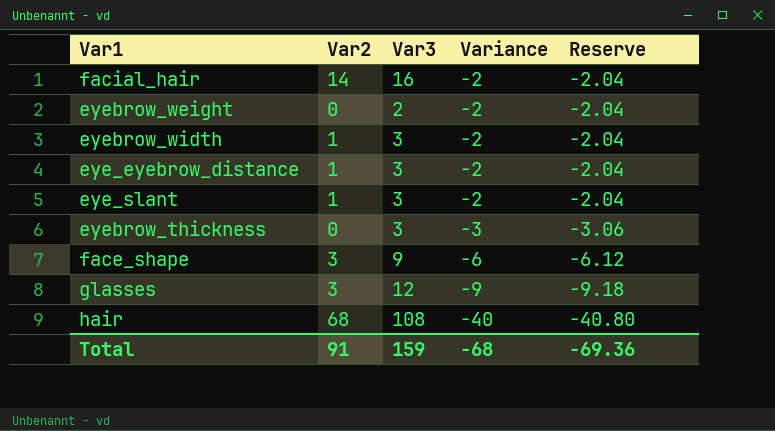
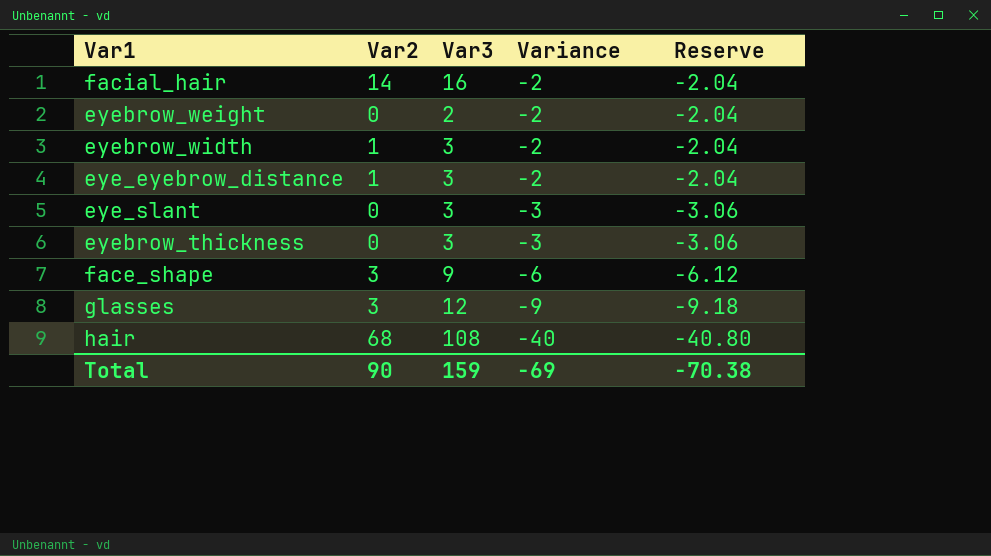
eye_slant | Var2: 1 -> 0
eye_slant | Variance: -2 -> -3
eye_slant | Reserve: -2.04 -> -3.06
Total | Var2: 91 -> 90
Total | Variance: -68 -> -69
Total | Reserve: -69.36 -> -70.38

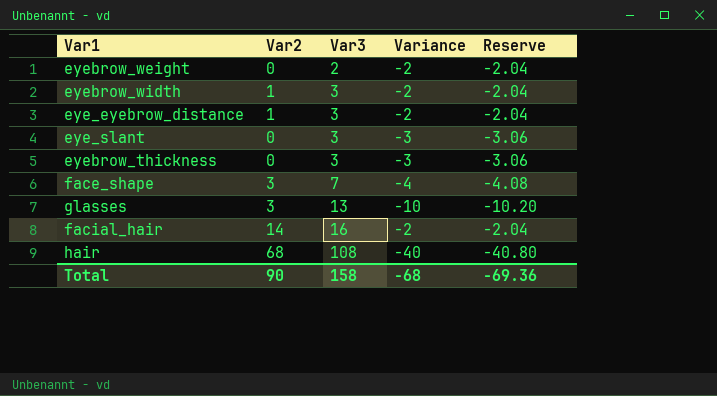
row order: Variance descending -> Var3 ascending
face_shape | Var3: 9 -> 7
face_shape | Variance: -6 -> -4
face_shape | Reserve: -6.12 -> -4.08
glasses | Var3: 12 -> 13
glasses | Variance: -9 -> -10
glasses | Reserve: -9.18 -> -10.20
Total | Var3: 159 -> 158
Total | Variance: -69 -> -68
Total | Reserve: -70.38 -> -69.36

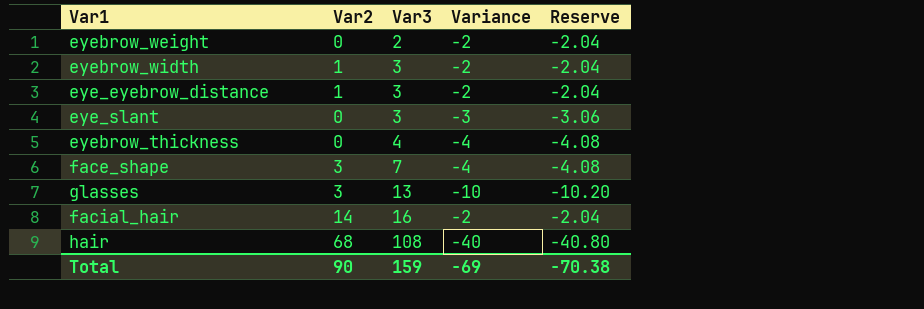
eyebrow_thickness | Var3: 3 -> 4
eyebrow_thickness | Variance: -3 -> -4
eyebrow_thickness | Reserve: -3.06 -> -4.08
Total | Var3: 158 -> 159
Total | Variance: -68 -> -69
Total | Reserve: -69.36 -> -70.38

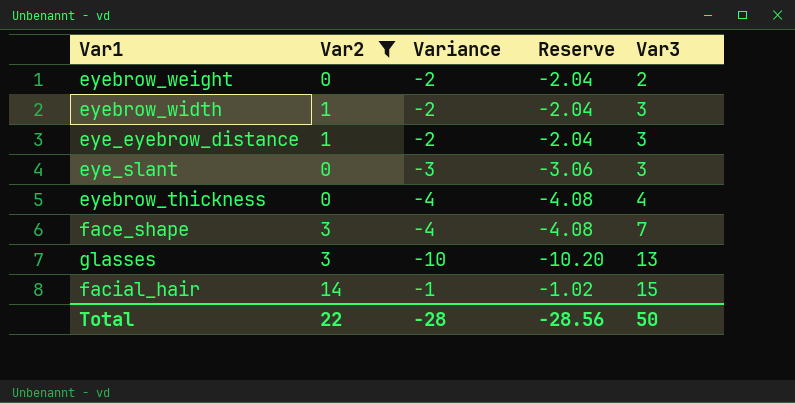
filter: none -> Var2 != 68
column Var3 | position: 3 -> 5
facial_hair | Variance: -2 -> -1
facial_hair | Reserve: -2.04 -> -1.02
facial_hair | Var3: 16 -> 15
Total | Var2: 90 -> 22
Total | Variance: -69 -> -28
Total | Reserve: -70.38 -> -28.56
Total | Var3: 159 -> 50

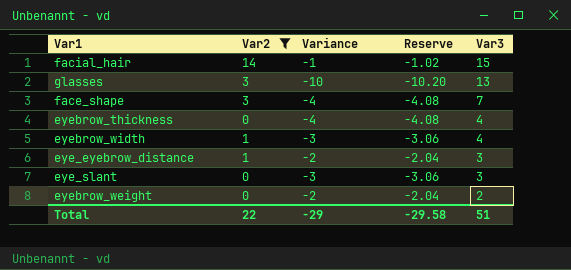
row order: Var3 ascending -> Var3 descending
eyebrow_width | Variance: -2 -> -3
eyebrow_width | Reserve: -2.04 -> -3.06
eyebrow_width | Var3: 3 -> 4
Total | Variance: -28 -> -29
Total | Reserve: -28.56 -> -29.58
Total | Var3: 50 -> 51

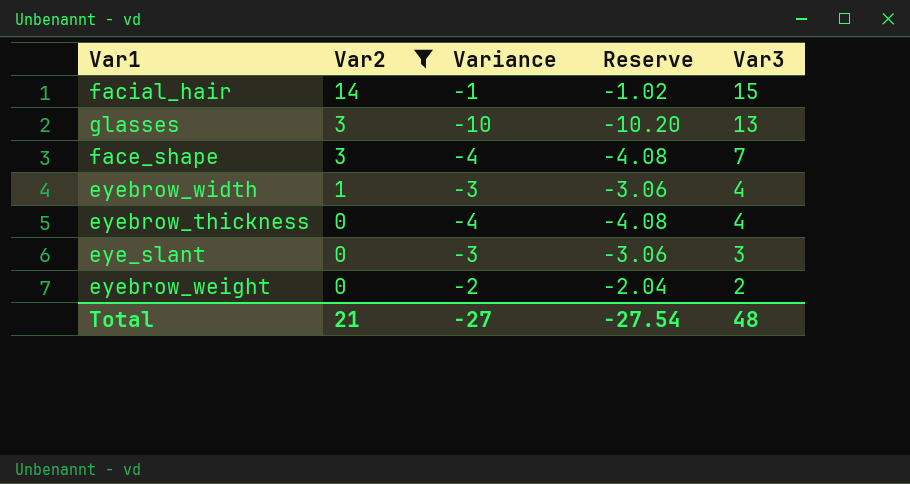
row order: Var3 descending -> Var2 descending
row eye_eyebrow_distance: 1 | -2 | -2.04 | 3 -> none
Total | Var2: 22 -> 21
Total | Variance: -29 -> -27
Total | Reserve: -29.58 -> -27.54
Total | Var3: 51 -> 48

